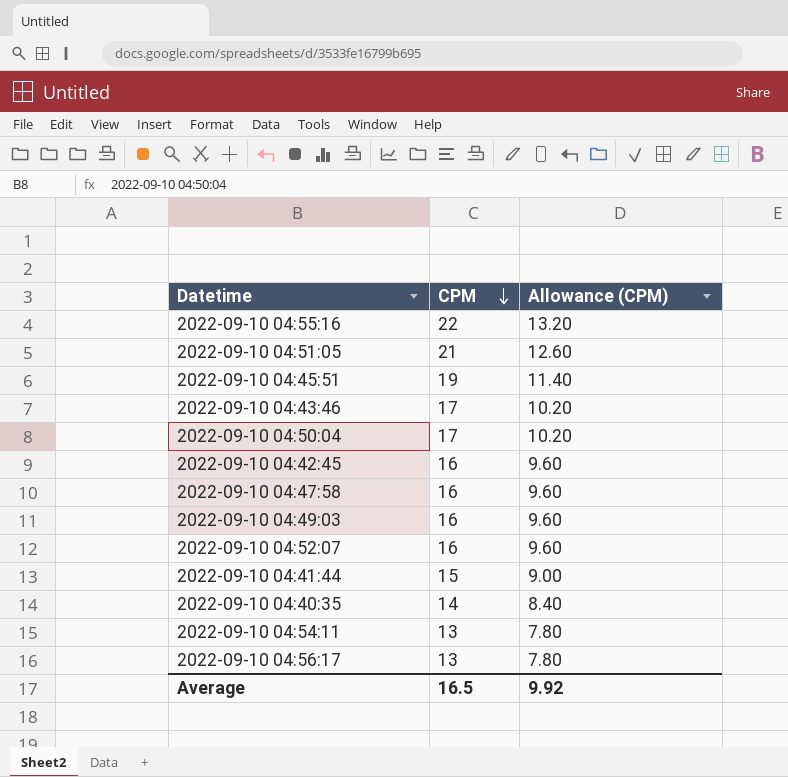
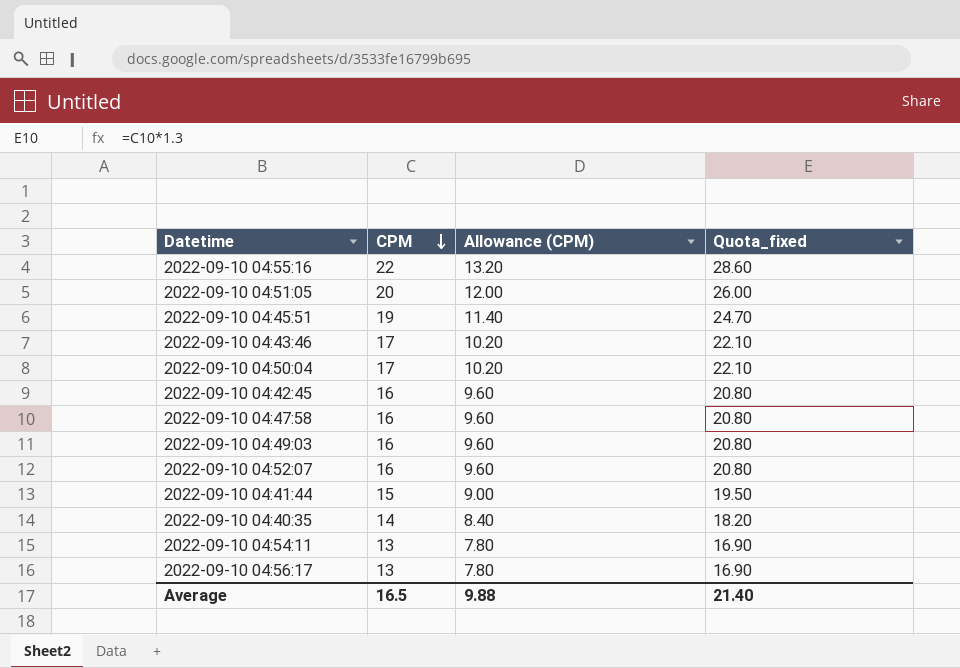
column Quota_fixed | formula: none -> [CPM] * 1.3
2022-09-10 04:51:05 | CPM: 21 -> 20
2022-09-10 04:51:05 | Allowance (CPM): 12.60 -> 12.00
Average | Allowance (CPM): 9.92 -> 9.88

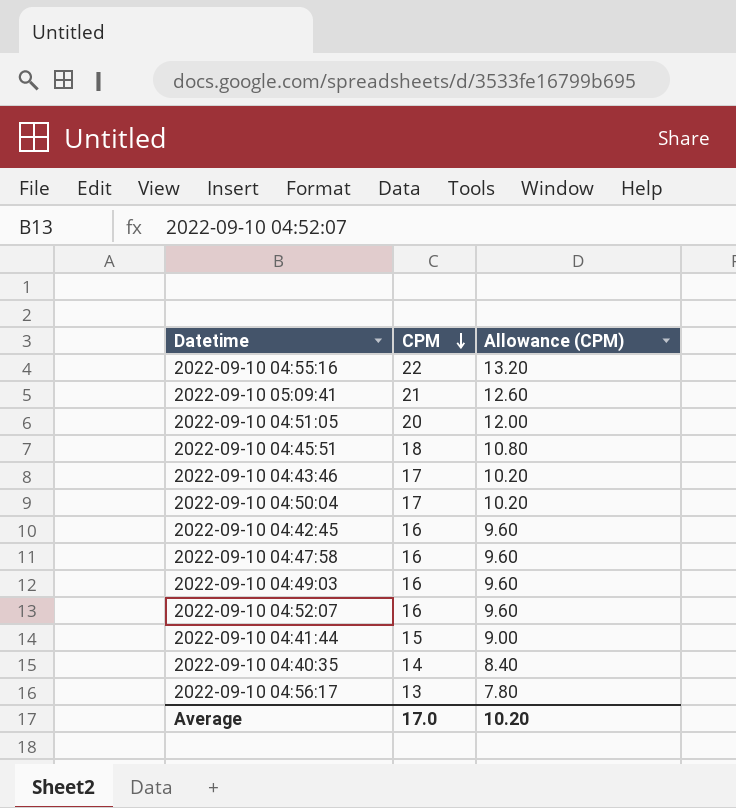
column Quota_fixed | formula: [CPM] * 1.3 -> none
row 2022-09-10 04:54:11: 13 | 7.80 | 16.90 -> none
row 2022-09-10 05:09:41: none -> 21 | 12.60
2022-09-10 04:45:51 | CPM: 19 -> 18
2022-09-10 04:45:51 | Allowance (CPM): 11.40 -> 10.80
Average | CPM: 16.5 -> 17.0
Average | Allowance (CPM): 9.88 -> 10.20

